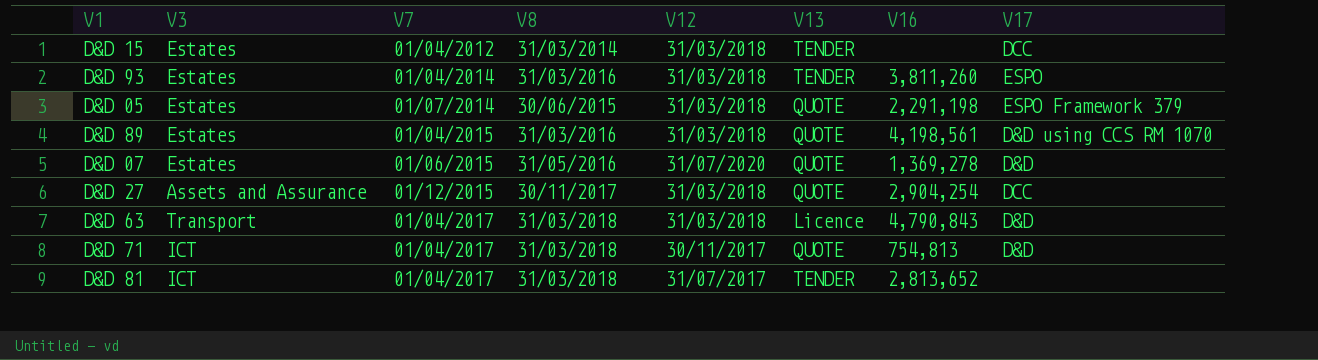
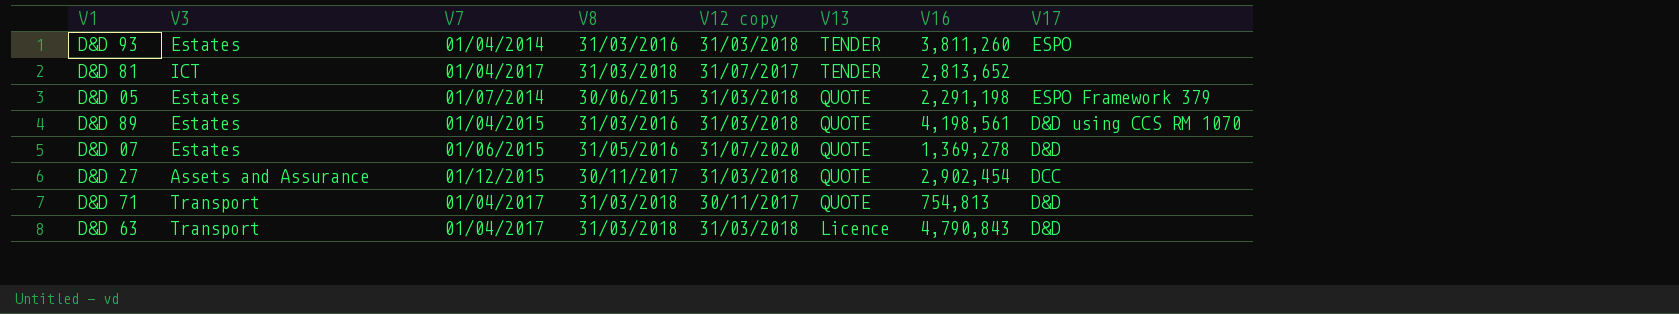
row order: V7 ascending -> V13 descending
column name: V12 -> V12 copy
row D&D 15: Estates | 01/04/2012 | 31/03/2014 | 31/03/2018 | TENDER | none | DCC -> none
D&D 27 | V16: 2,904,254 -> 2,902,454
D&D 71 | V3: ICT -> Transport

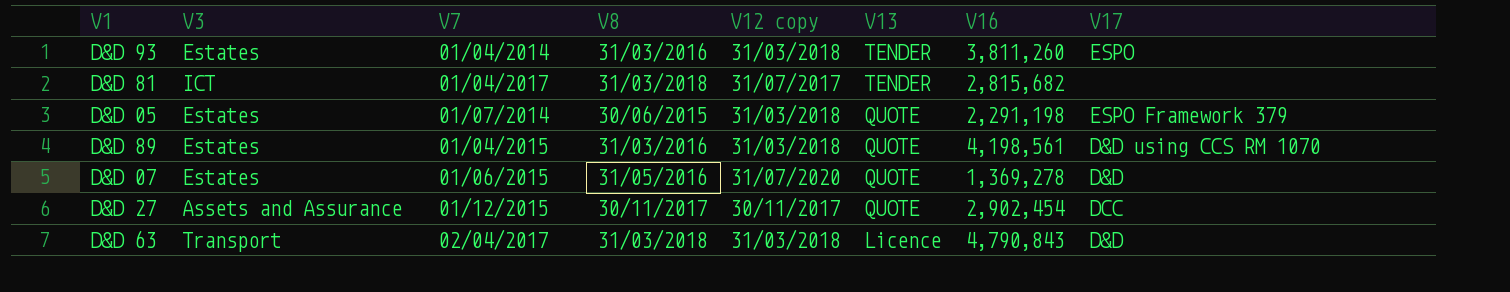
row D&D 71: Transport | 01/04/2017 | 31/03/2018 | 30/11/2017 | QUOTE | 754,813 | D&D -> none
D&D 81 | V16: 2,813,652 -> 2,815,682
D&D 27 | V12 copy: 31/03/2018 -> 30/11/2017
D&D 63 | V7: 01/04/2017 -> 02/04/2017

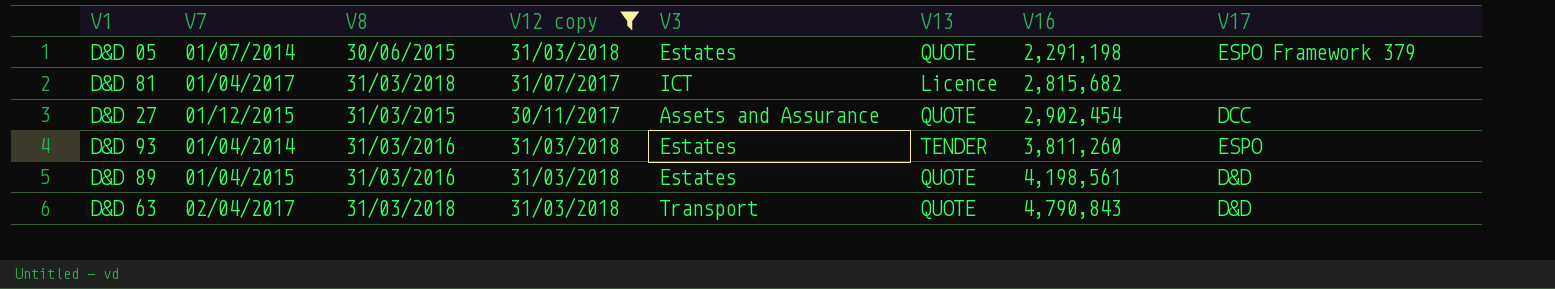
filter: none -> V12 copy != 31/07/2020
row order: V13 descending -> V16 ascending
column V3 | position: 2 -> 5
D&D 81 | V13: TENDER -> Licence
D&D 27 | V8: 30/11/2017 -> 31/03/2015
D&D 89 | V17: D&D using CCS RM 1070 -> D&D
D&D 63 | V13: Licence -> QUOTE

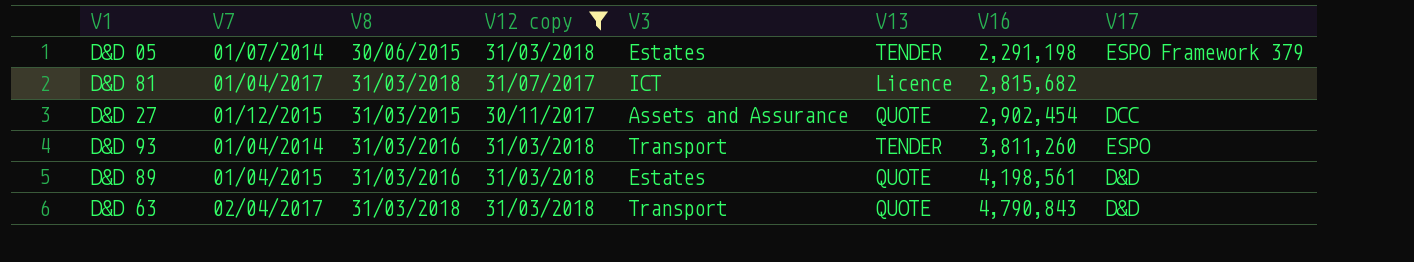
D&D 05 | V13: QUOTE -> TENDER
D&D 93 | V3: Estates -> Transport

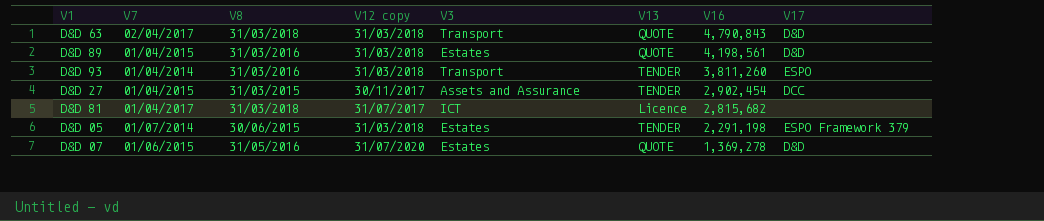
filter: V12 copy != 31/07/2020 -> none
row order: V16 ascending -> V16 descending
D&D 27 | V7: 01/12/2015 -> 01/04/2015
D&D 27 | V13: QUOTE -> TENDER

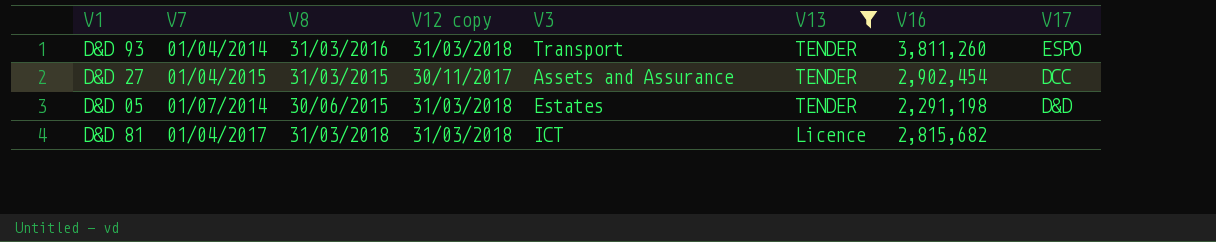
filter: none -> V13 != QUOTE
row order: V16 descending -> V13 descending
D&D 05 | V17: ESPO Framework 379 -> D&D
D&D 81 | V12 copy: 31/07/2017 -> 31/03/2018

